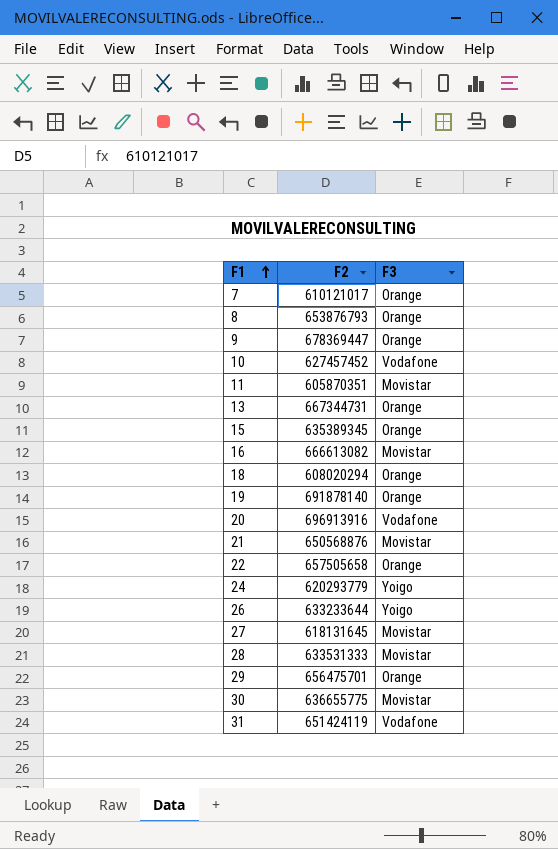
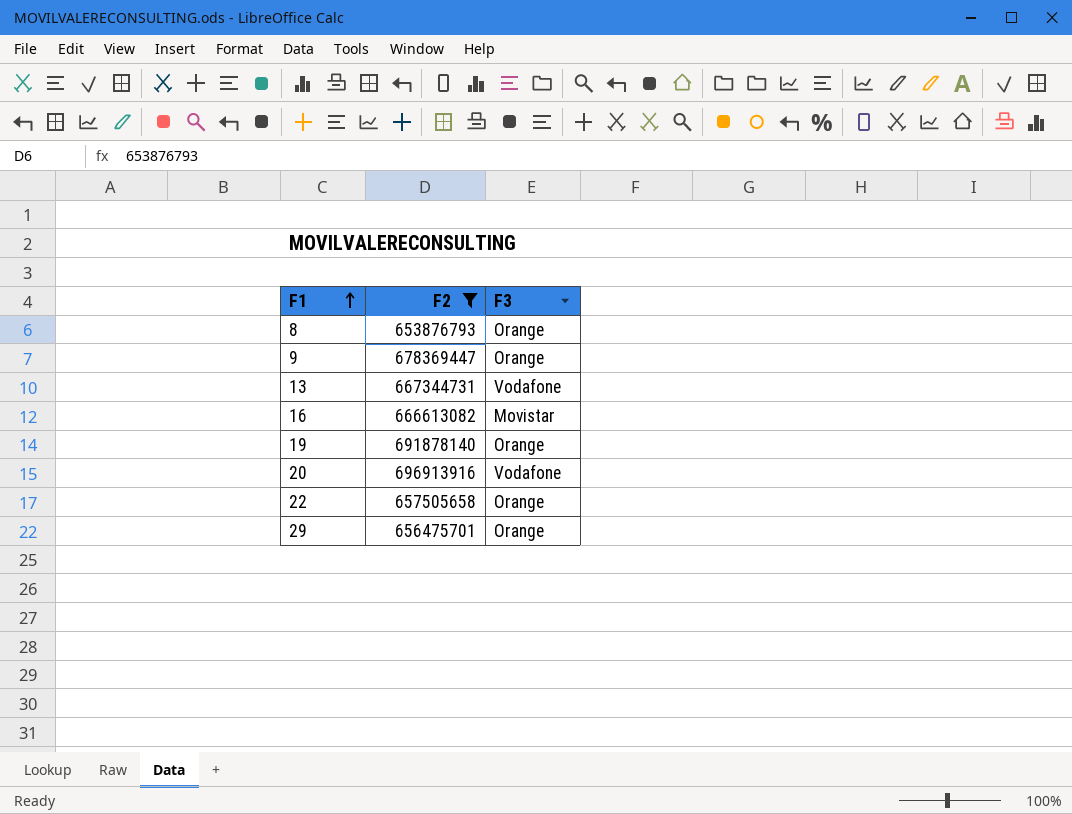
filter: none -> F2 >= 653876793
13 | F3: Orange -> Vodafone

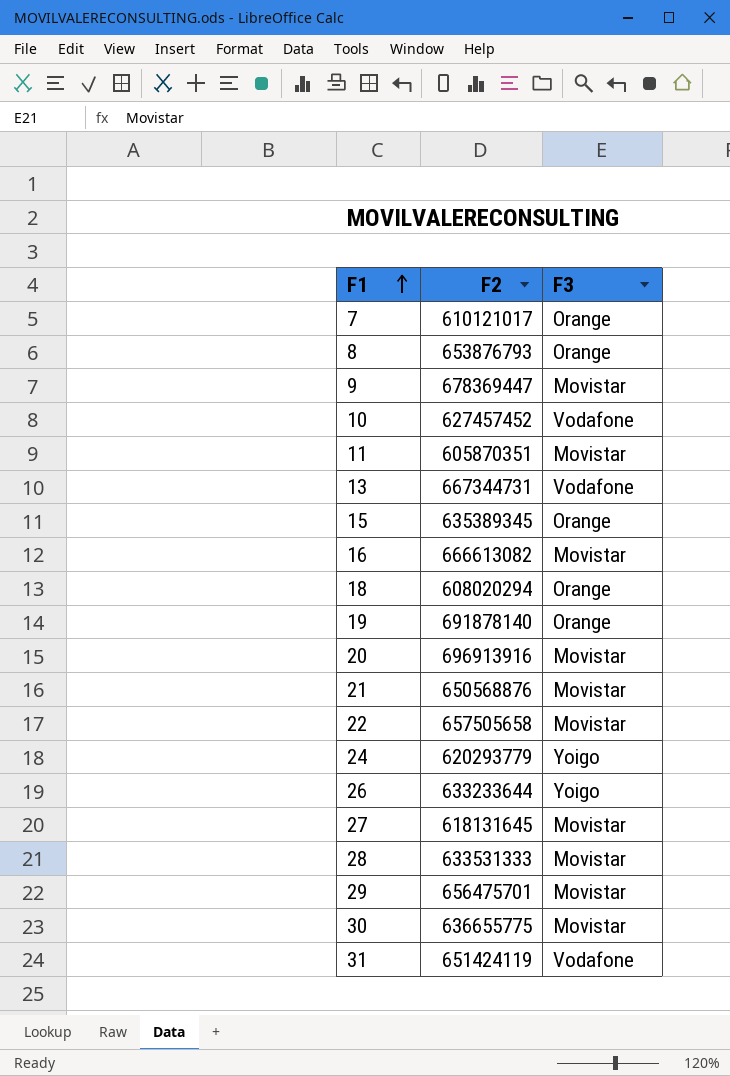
filter: F2 >= 653876793 -> none
9 | F3: Orange -> Movistar
20 | F3: Vodafone -> Movistar
22 | F3: Orange -> Movistar
29 | F3: Orange -> Movistar

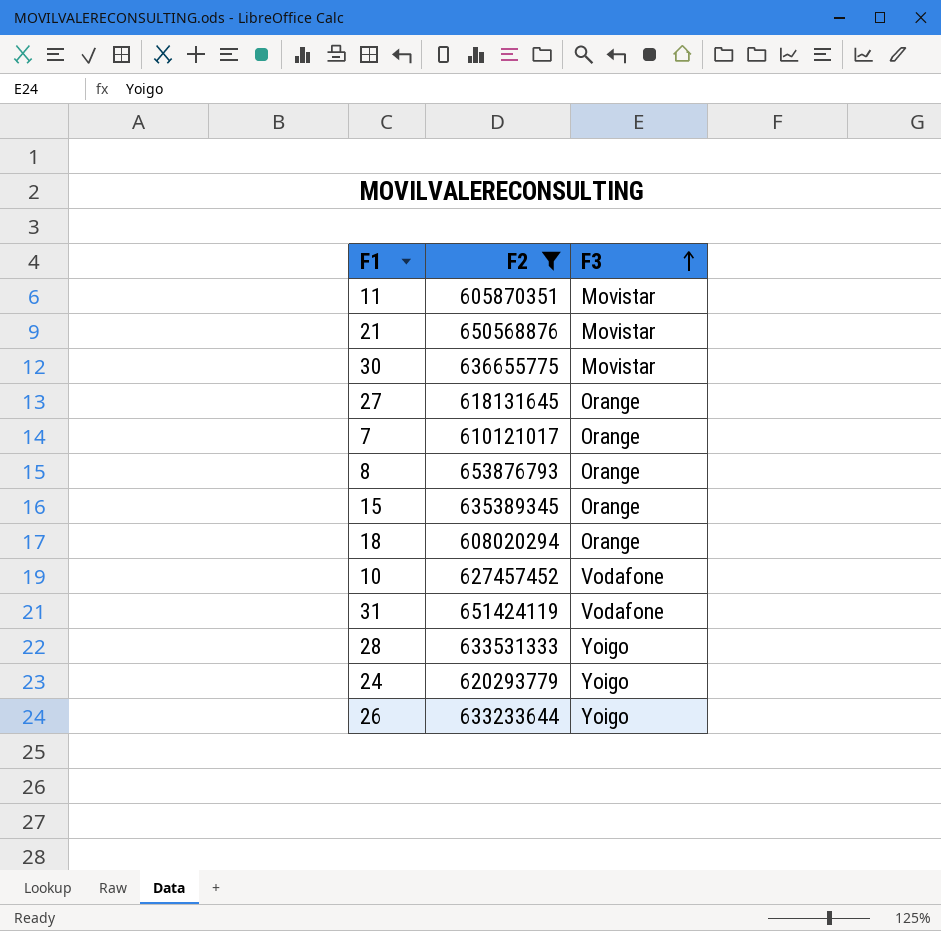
filter: none -> F2 <= 653876793
row order: F1 ascending -> F3 ascending
27 | F3: Movistar -> Orange
28 | F3: Movistar -> Yoigo

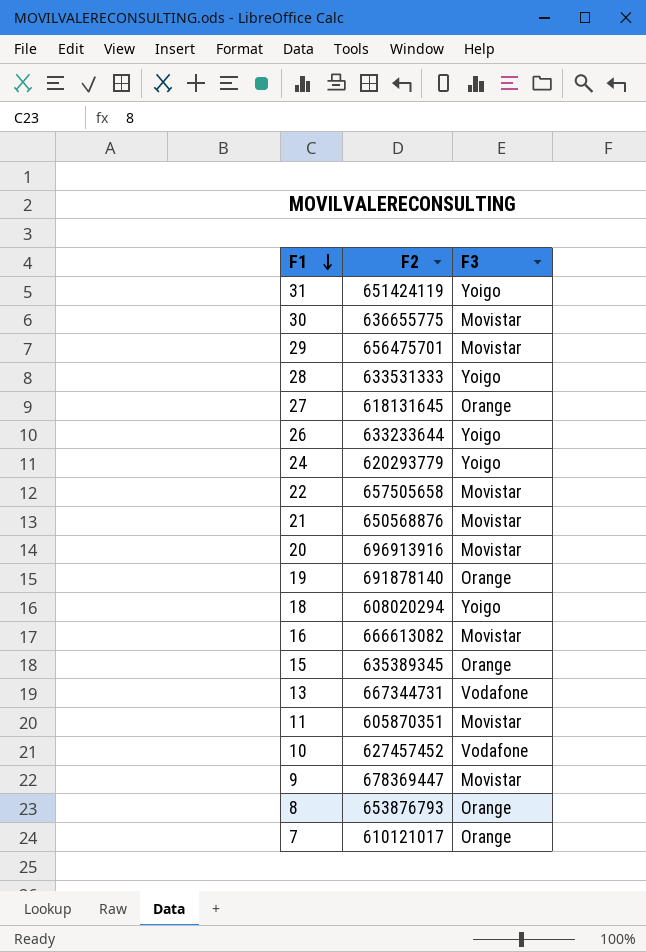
filter: F2 <= 653876793 -> none
row order: F3 ascending -> F1 descending
31 | F3: Vodafone -> Yoigo
18 | F3: Orange -> Yoigo

